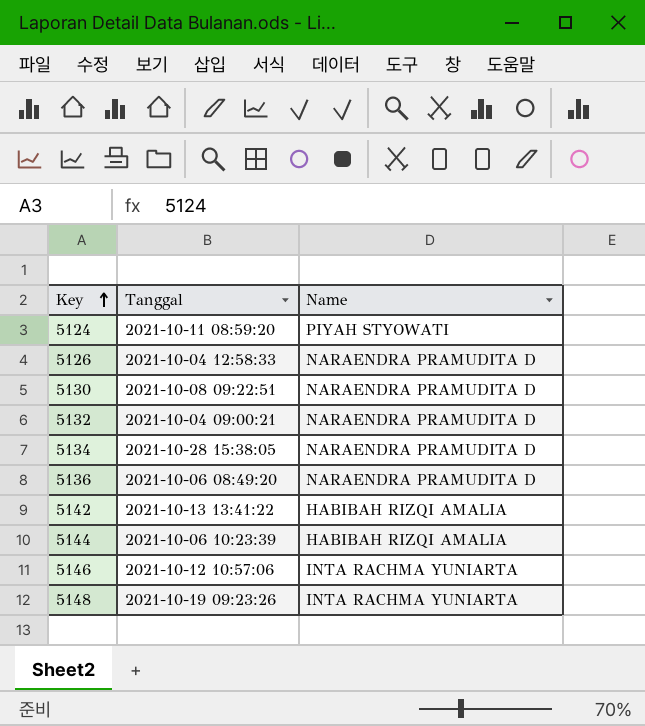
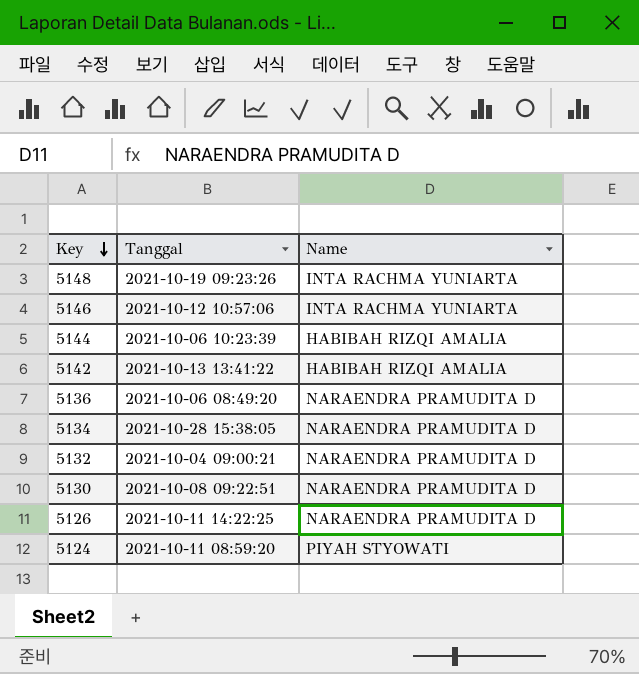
row order: Key ascending -> Key descending
5126 | Tanggal: 2021-10-04 12:58:33 -> 2021-10-11 14:22:25

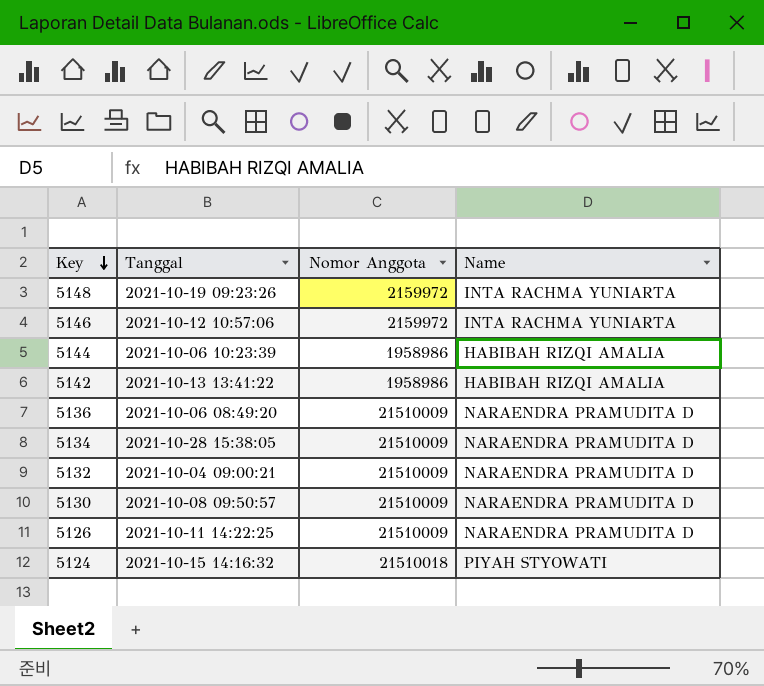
column Nomor Anggota | position: none -> 3
5130 | Tanggal: 2021-10-08 09:22:51 -> 2021-10-08 09:50:57
5124 | Tanggal: 2021-10-11 08:59:20 -> 2021-10-15 14:16:32

